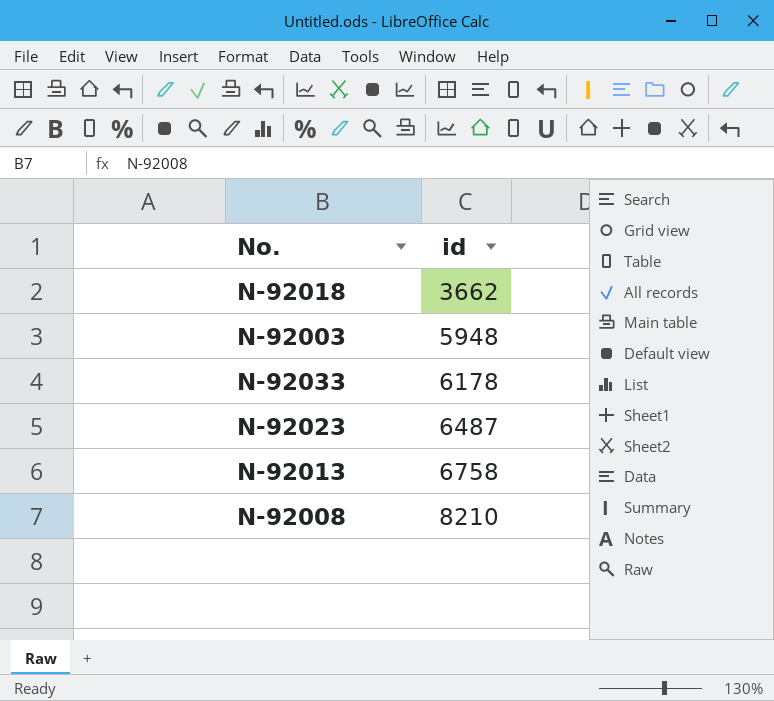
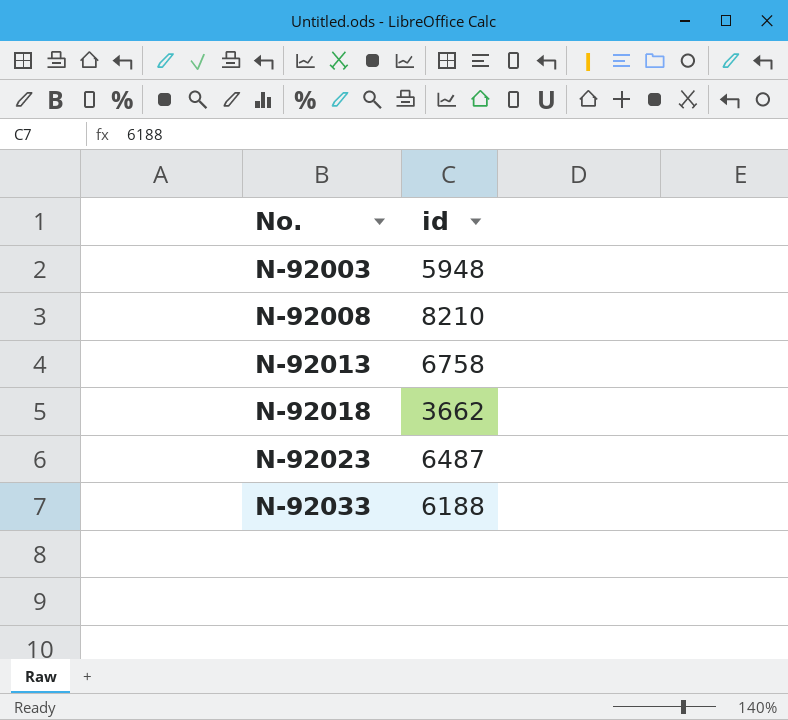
row order: id ascending -> No. ascending
N-92033 | id: 6178 -> 6188

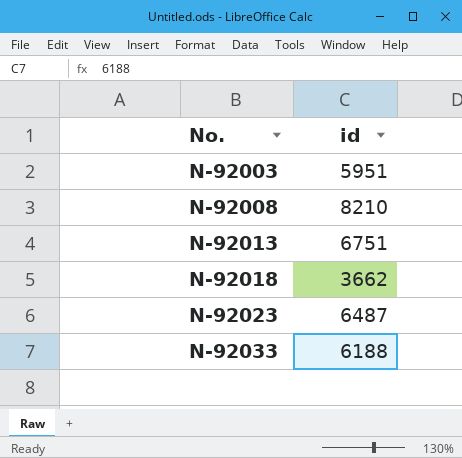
N-92003 | id: 5948 -> 5951
N-92013 | id: 6758 -> 6751

